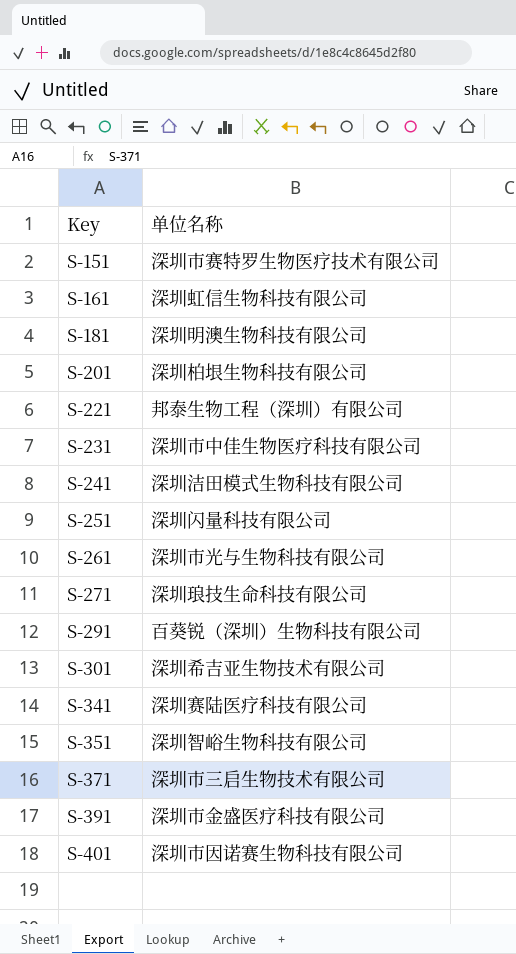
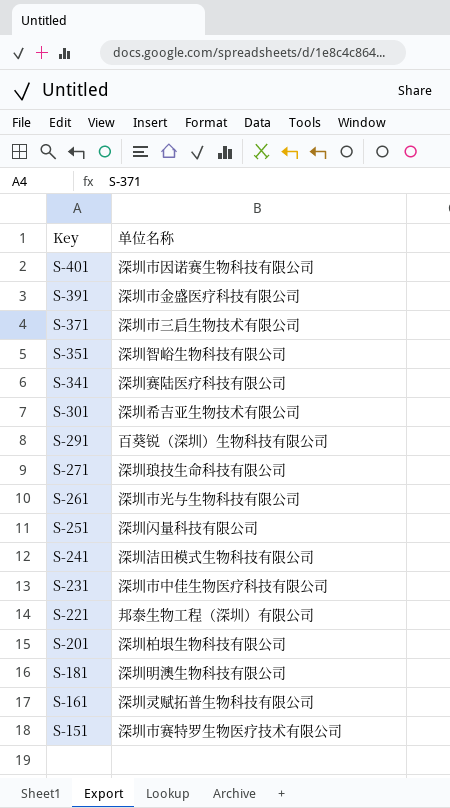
row order: Key ascending -> Key descending
S-161 | 单位名称: 深圳虹信生物科技有限公司 -> 深圳灵赋拓普生物科技有限公司

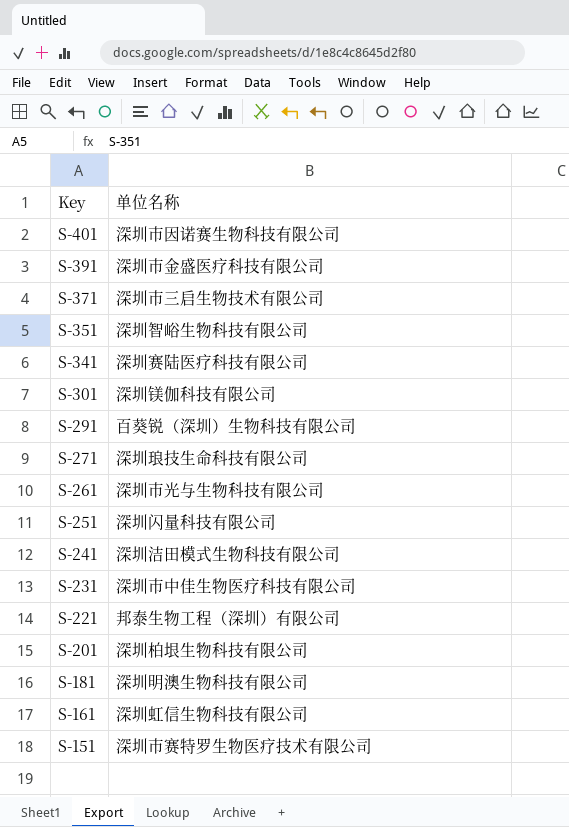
S-301 | 单位名称: 深圳希吉亚生物技术有限公司 -> 深圳镁伽科技有限公司
S-161 | 单位名称: 深圳灵赋拓普生物科技有限公司 -> 深圳虹信生物科技有限公司

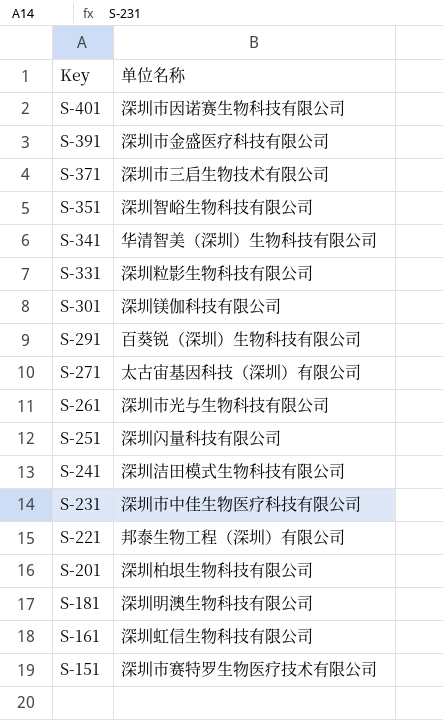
S-341 | 单位名称: 深圳赛陆医疗科技有限公司 -> 华清智美（深圳）生物科技有限公司
row S-331: none -> 深圳粒影生物科技有限公司
S-271 | 单位名称: 深圳琅技生命科技有限公司 -> 太古宙基因科技（深圳）有限公司

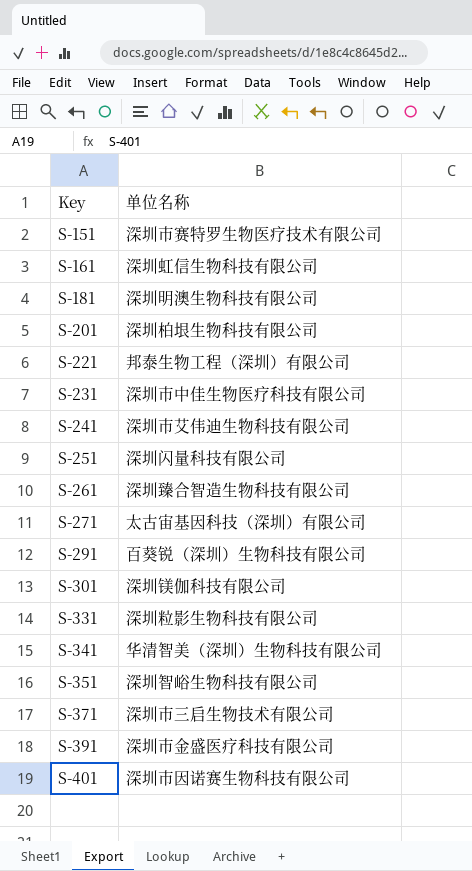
row order: Key descending -> Key ascending
S-241 | 单位名称: 深圳洁田模式生物科技有限公司 -> 深圳市艾伟迪生物科技有限公司
S-261 | 单位名称: 深圳市光与生物科技有限公司 -> 深圳臻合智造生物科技有限公司

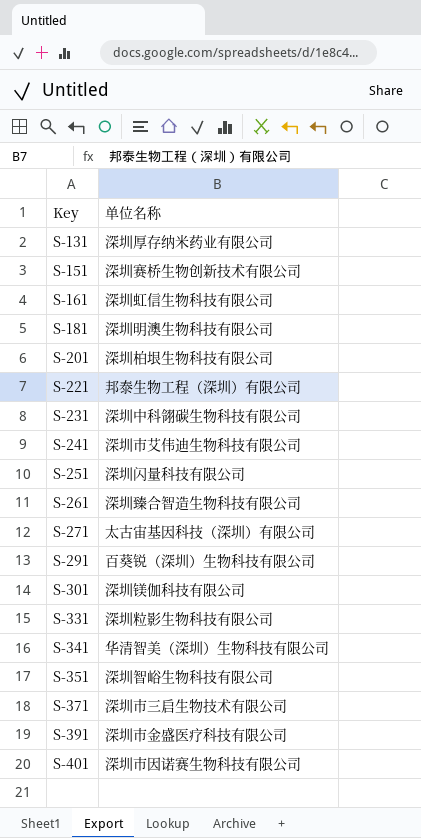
row S-131: none -> 深圳厚存纳米药业有限公司
S-151 | 单位名称: 深圳市赛特罗生物医疗技术有限公司 -> 深圳赛桥生物创新技术有限公司
S-231 | 单位名称: 深圳市中佳生物医疗科技有限公司 -> 深圳中科翎碳生物科技有限公司

